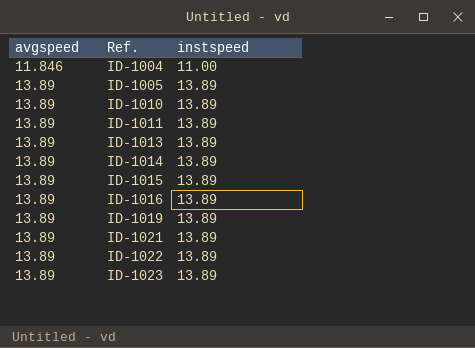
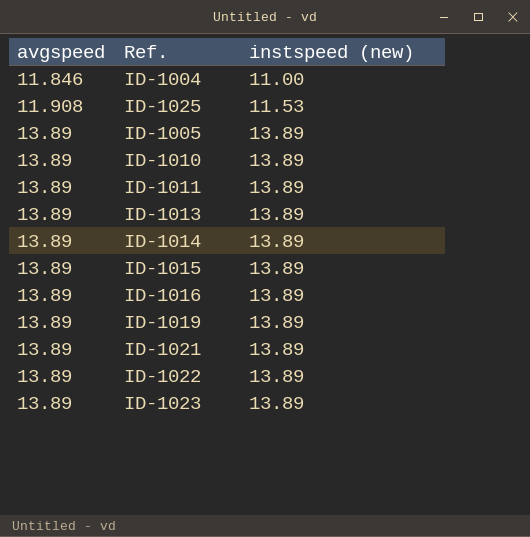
column name: instspeed -> instspeed (new)
row ID-1025: none -> 11.908 | 11.53

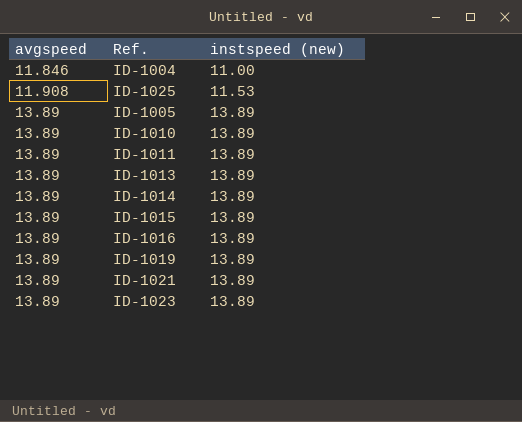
row ID-1022: 13.89 | 13.89 -> none

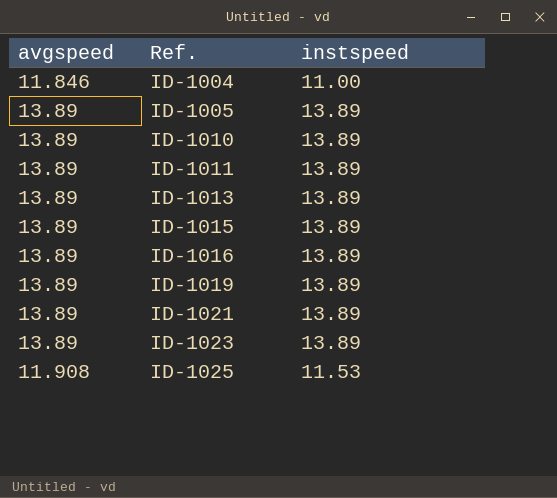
row order: avgspeed ascending -> Ref. ascending
column name: instspeed (new) -> instspeed
row ID-1014: 13.89 | 13.89 -> none

